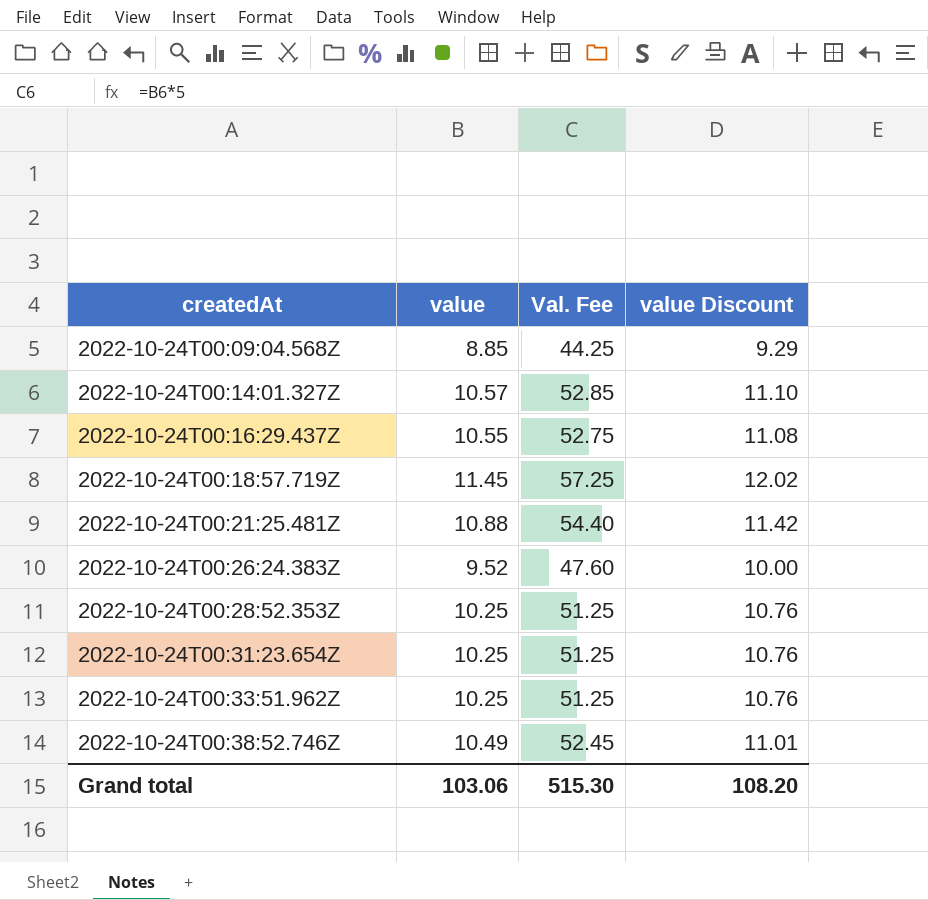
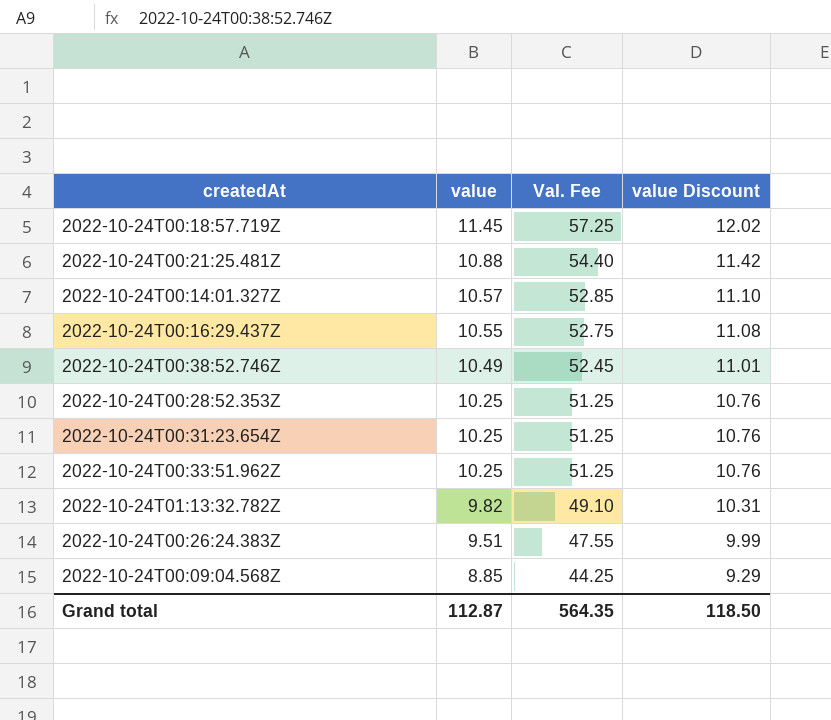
row order: createdAt ascending -> value descending
row 2022-10-24T01:13:32.782Z: none -> 9.82 | 49.10 | 10.31
2022-10-24T00:26:24.383Z | value: 9.52 -> 9.51
2022-10-24T00:26:24.383Z | Val. Fee: 47.60 -> 47.55
2022-10-24T00:26:24.383Z | value Discount: 10.00 -> 9.99
Grand total | value: 103.06 -> 112.87
Grand total | Val. Fee: 515.30 -> 564.35
Grand total | value Discount: 108.20 -> 118.50

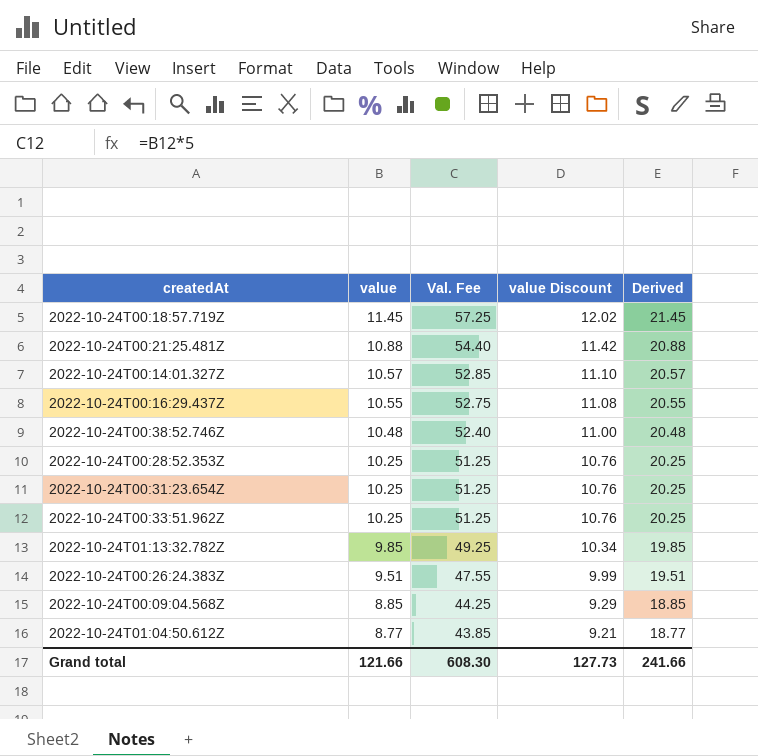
column Derived | formula: none -> [value] + 10
2022-10-24T00:38:52.746Z | value: 10.49 -> 10.48
2022-10-24T00:38:52.746Z | Val. Fee: 52.45 -> 52.40
2022-10-24T00:38:52.746Z | value Discount: 11.01 -> 11.00
2022-10-24T01:13:32.782Z | value: 9.82 -> 9.85
2022-10-24T01:13:32.782Z | Val. Fee: 49.10 -> 49.25
2022-10-24T01:13:32.782Z | value Discount: 10.31 -> 10.34
row 2022-10-24T01:04:50.612Z: none -> 8.77 | 43.85 | 9.21 | 18.77
Grand total | value: 112.87 -> 121.66
Grand total | Val. Fee: 564.35 -> 608.30
Grand total | value Discount: 118.50 -> 127.73

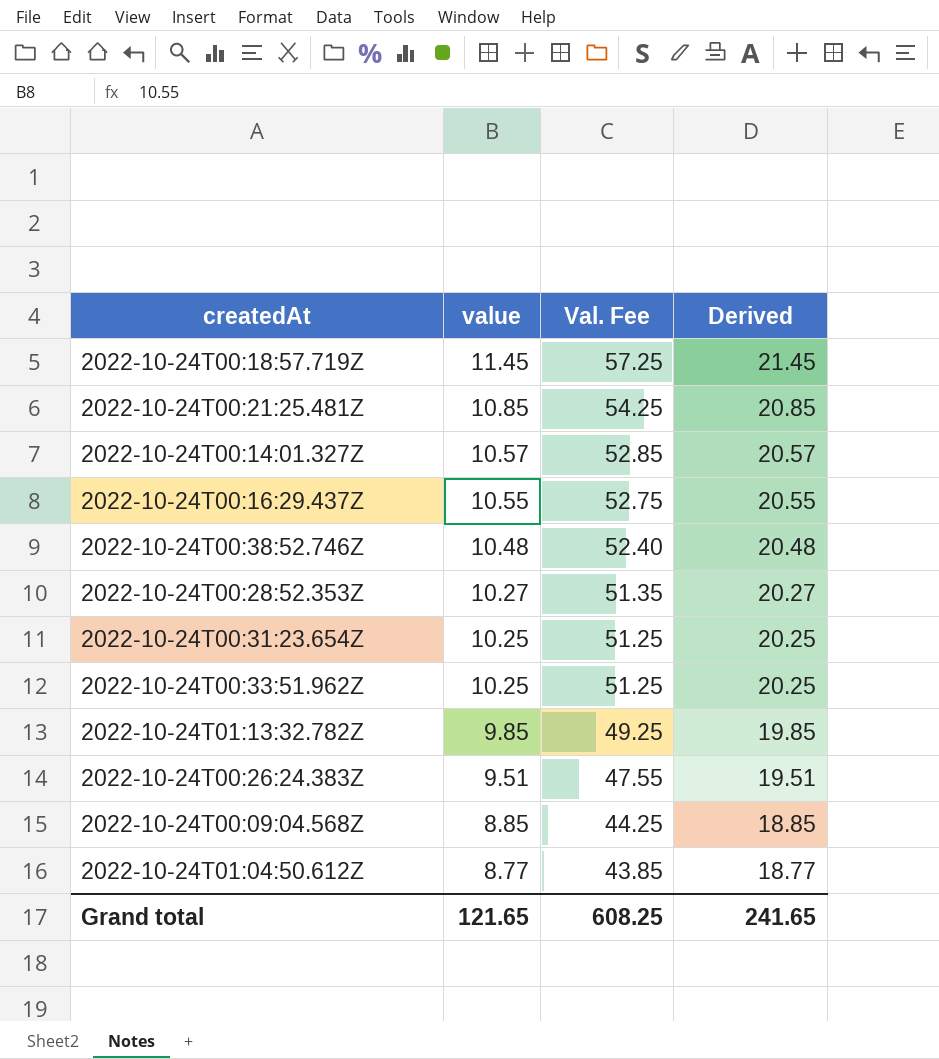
column value Discount | formula: [value] * 1.05 -> none
2022-10-24T00:21:25.481Z | value: 10.88 -> 10.85
2022-10-24T00:21:25.481Z | Val. Fee: 54.40 -> 54.25
2022-10-24T00:21:25.481Z | Derived: 20.88 -> 20.85
2022-10-24T00:28:52.353Z | value: 10.25 -> 10.27
2022-10-24T00:28:52.353Z | Val. Fee: 51.25 -> 51.35
2022-10-24T00:28:52.353Z | Derived: 20.25 -> 20.27
Grand total | value: 121.66 -> 121.65
Grand total | Val. Fee: 608.30 -> 608.25
Grand total | Derived: 241.66 -> 241.65

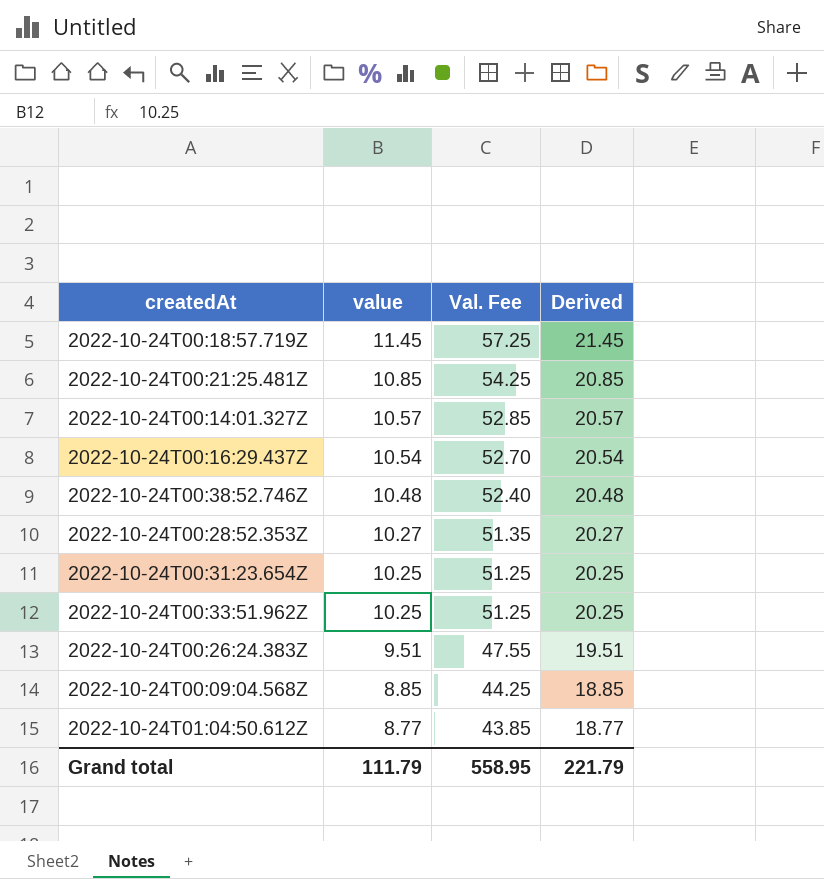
row 2022-10-24T01:13:32.782Z: 9.85 | 49.25 | 19.85 -> none
2022-10-24T00:16:29.437Z | value: 10.55 -> 10.54
2022-10-24T00:16:29.437Z | Val. Fee: 52.75 -> 52.70
2022-10-24T00:16:29.437Z | Derived: 20.55 -> 20.54
Grand total | value: 121.65 -> 111.79
Grand total | Val. Fee: 608.25 -> 558.95
Grand total | Derived: 241.65 -> 221.79

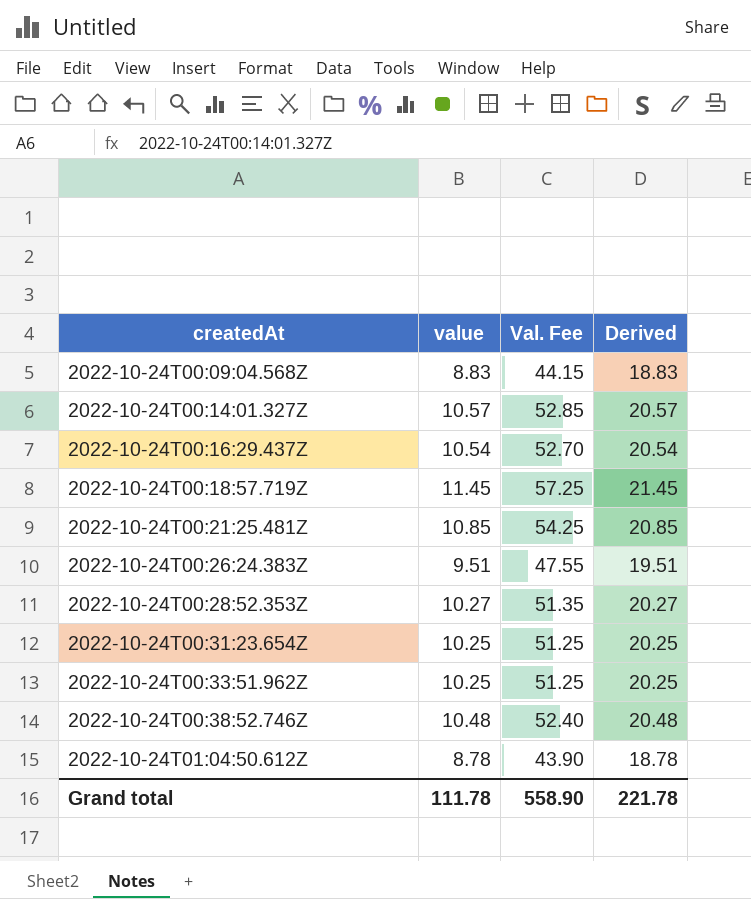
row order: value descending -> createdAt ascending
2022-10-24T00:09:04.568Z | value: 8.85 -> 8.83
2022-10-24T00:09:04.568Z | Val. Fee: 44.25 -> 44.15
2022-10-24T00:09:04.568Z | Derived: 18.85 -> 18.83
2022-10-24T01:04:50.612Z | value: 8.77 -> 8.78
2022-10-24T01:04:50.612Z | Val. Fee: 43.85 -> 43.90
2022-10-24T01:04:50.612Z | Derived: 18.77 -> 18.78
Grand total | value: 111.79 -> 111.78
Grand total | Val. Fee: 558.95 -> 558.90
Grand total | Derived: 221.79 -> 221.78

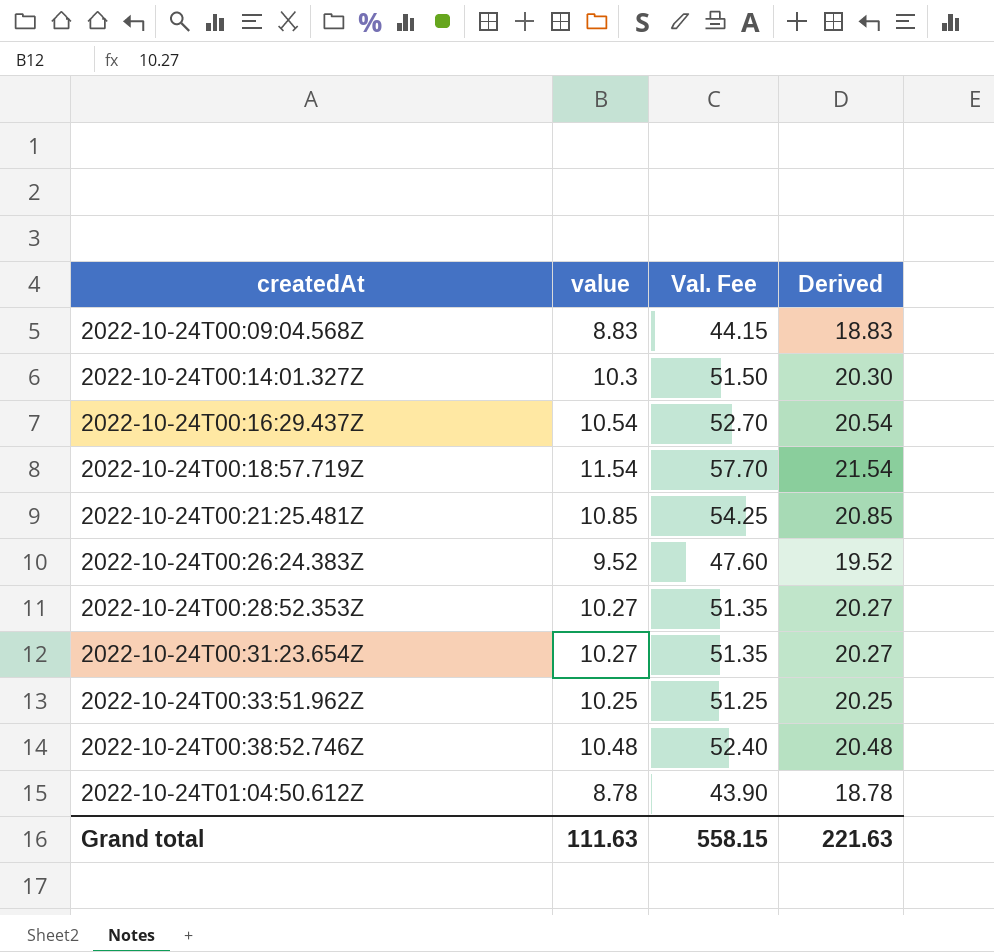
2022-10-24T00:14:01.327Z | value: 10.57 -> 10.3
2022-10-24T00:14:01.327Z | Val. Fee: 52.85 -> 51.50
2022-10-24T00:14:01.327Z | Derived: 20.57 -> 20.30
2022-10-24T00:18:57.719Z | value: 11.45 -> 11.54
2022-10-24T00:18:57.719Z | Val. Fee: 57.25 -> 57.70
2022-10-24T00:18:57.719Z | Derived: 21.45 -> 21.54
2022-10-24T00:26:24.383Z | value: 9.51 -> 9.52
2022-10-24T00:26:24.383Z | Val. Fee: 47.55 -> 47.60
2022-10-24T00:26:24.383Z | Derived: 19.51 -> 19.52
2022-10-24T00:31:23.654Z | value: 10.25 -> 10.27
2022-10-24T00:31:23.654Z | Val. Fee: 51.25 -> 51.35
2022-10-24T00:31:23.654Z | Derived: 20.25 -> 20.27
Grand total | value: 111.78 -> 111.63
Grand total | Val. Fee: 558.90 -> 558.15
Grand total | Derived: 221.78 -> 221.63

